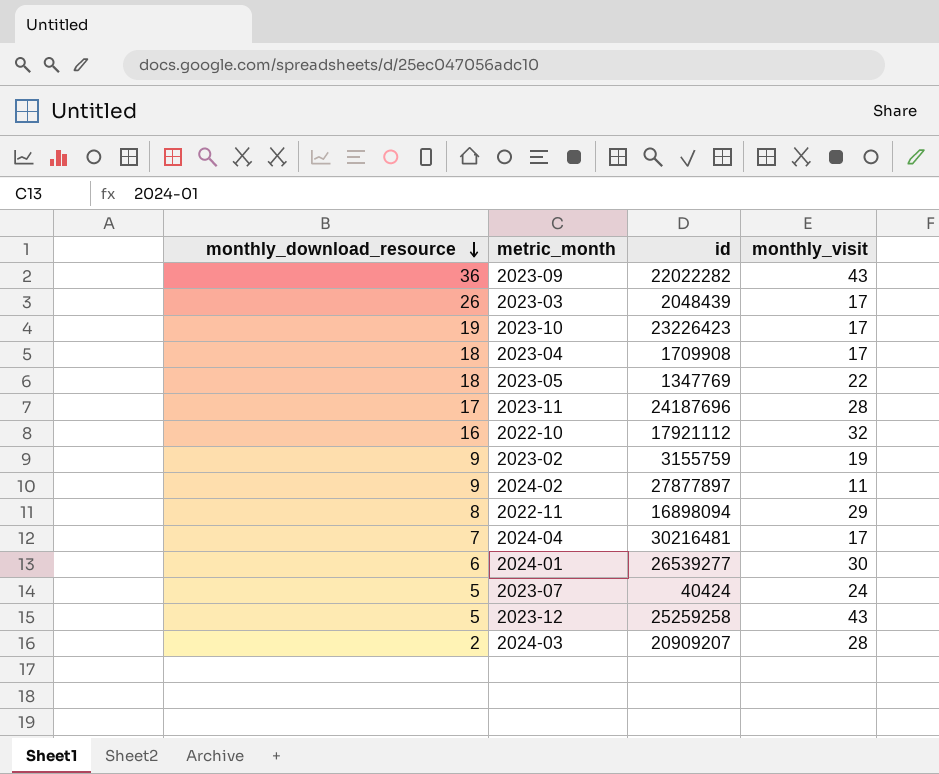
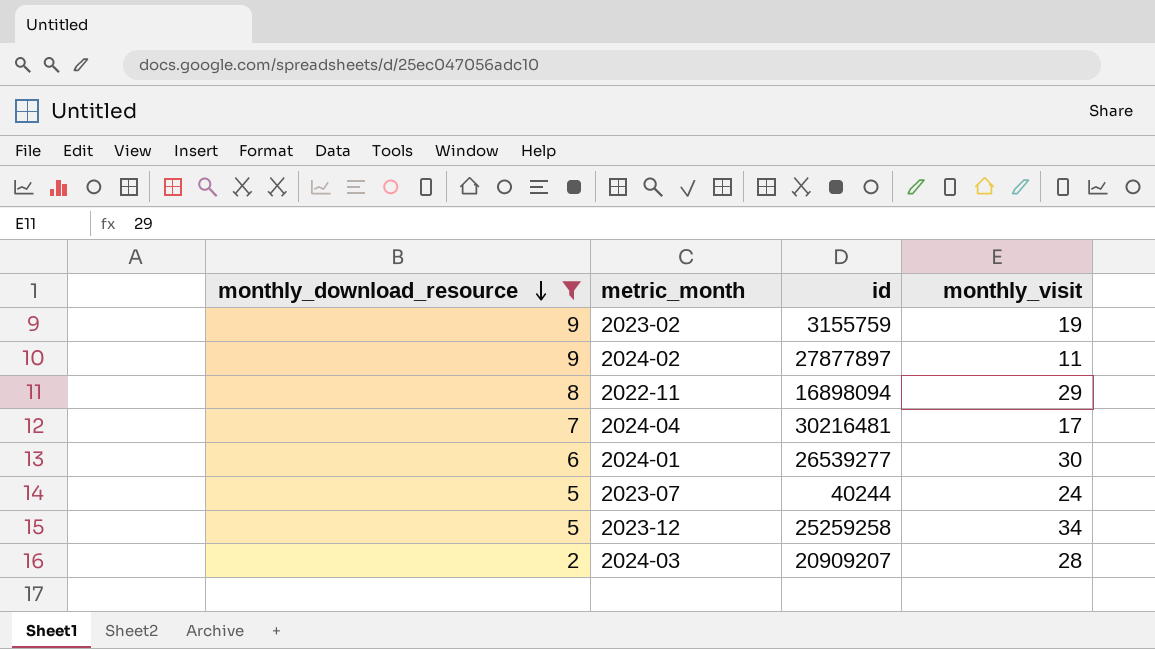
filter: none -> monthly_download_resource <= 9
2023-07 | id: 40424 -> 40244
2023-12 | monthly_visit: 43 -> 34

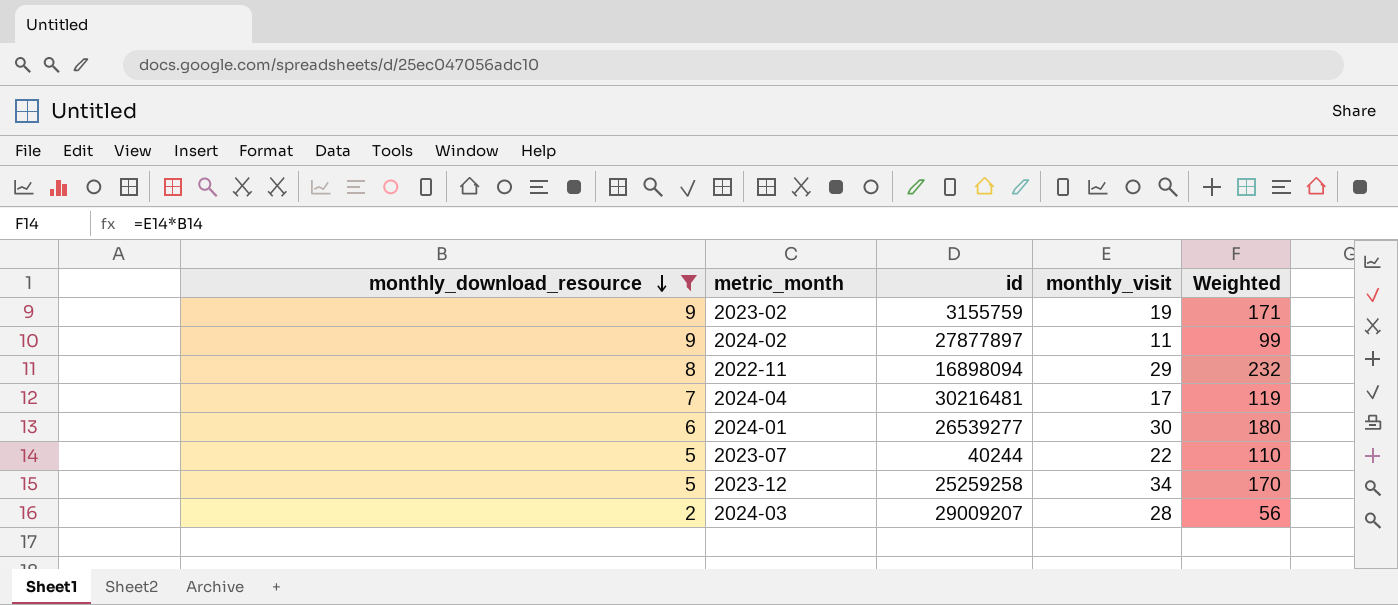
column Weighted | formula: none -> [monthly_download_resource] * [monthly_visit]
2023-07 | monthly_visit: 24 -> 22
2024-03 | id: 20909207 -> 29009207

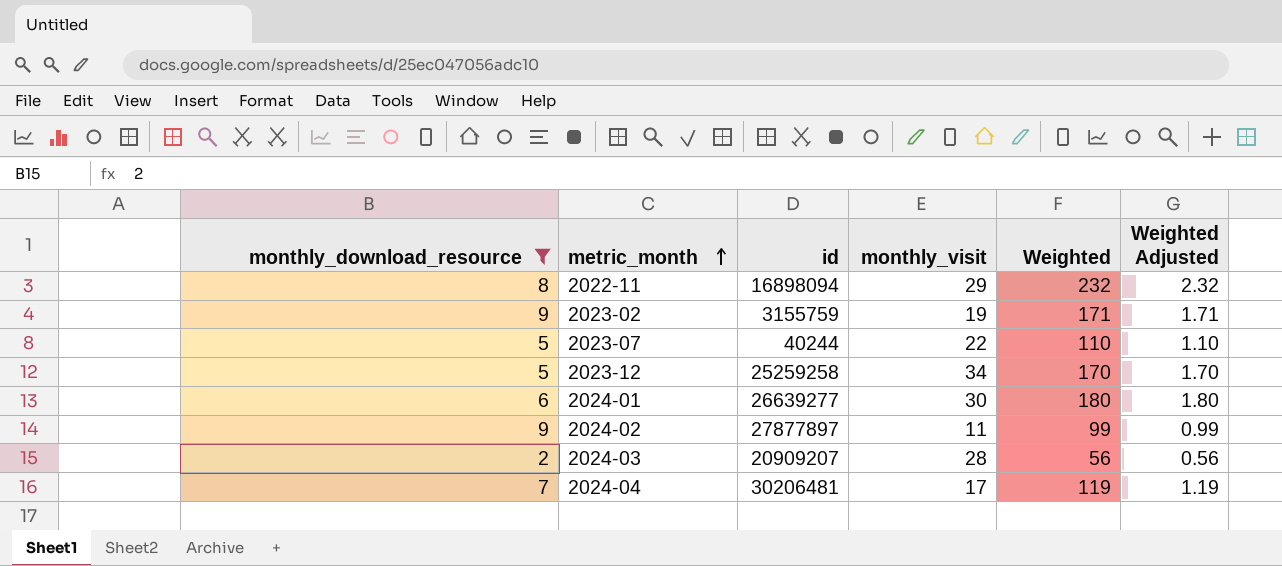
row order: monthly_download_resource descending -> metric_month ascending
column Weighted Adjusted | formula: none -> [Weighted] * 0.01
2024-01 | id: 26539277 -> 26639277
2024-03 | id: 29009207 -> 20909207
2024-04 | id: 30216481 -> 30206481

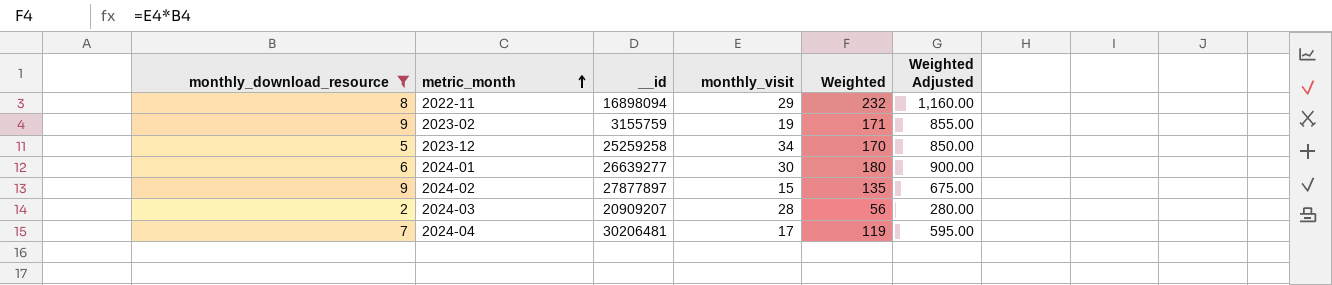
column name: id -> __id
column Weighted Adjusted | formula: [Weighted] * 0.01 -> [Weighted] * 5
row 2023-07: 5 | 40244 | 22 | 110 | 1.10 -> none
2024-02 | monthly_visit: 11 -> 15
2024-02 | Weighted: 99 -> 135

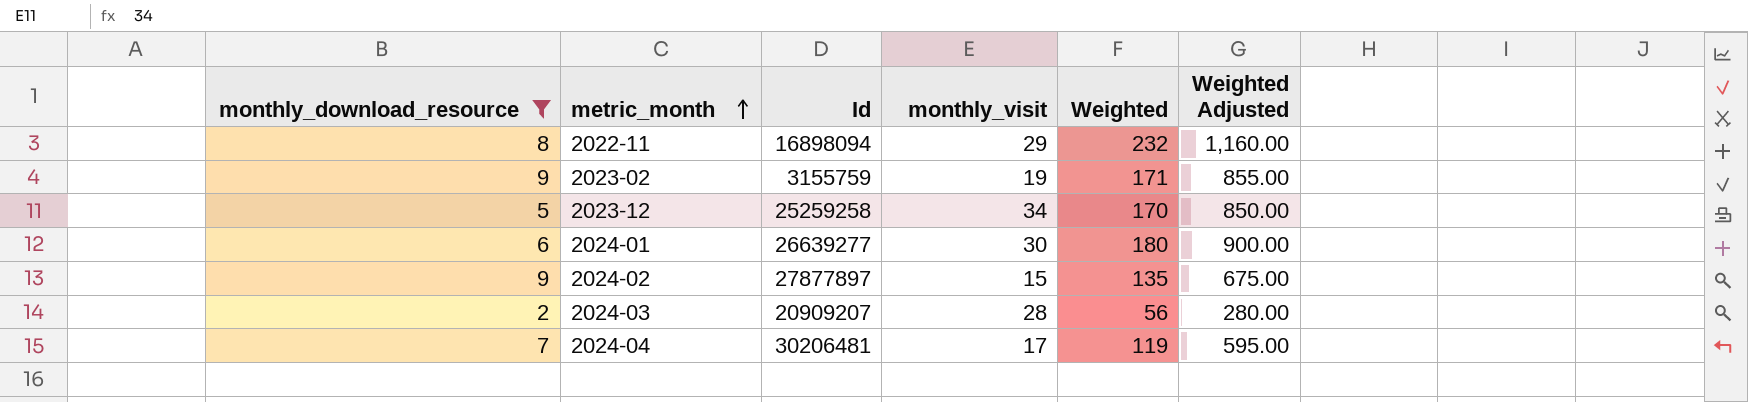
column name: __id -> Id

